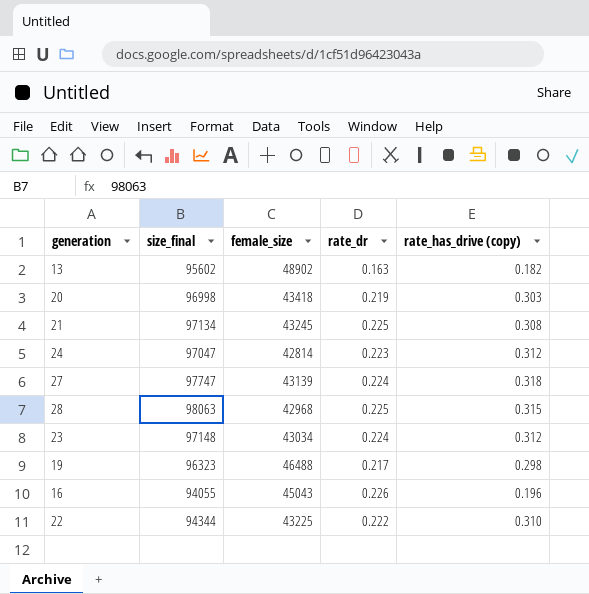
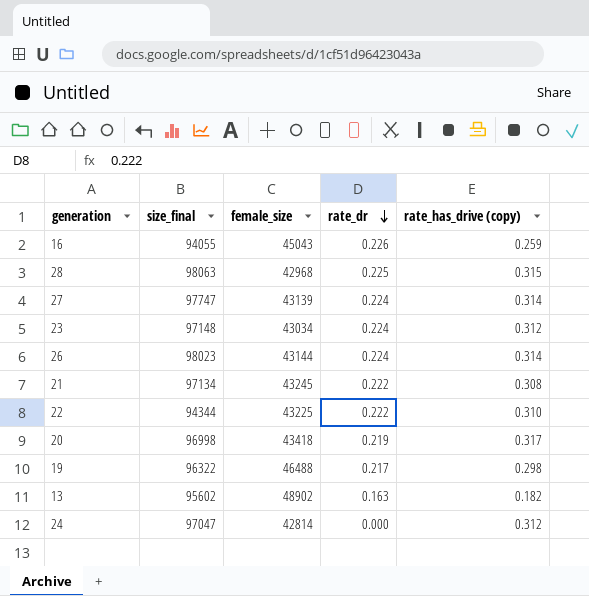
row order: none -> rate_dr descending
16 | rate_has_drive (copy): 0.196 -> 0.259
27 | rate_has_drive (copy): 0.318 -> 0.314
row 26: none -> 98023 | 43144 | 0.224 | 0.314
21 | rate_dr: 0.225 -> 0.222
20 | rate_has_drive (copy): 0.303 -> 0.317
19 | size_final: 96323 -> 96322
24 | rate_dr: 0.223 -> 0.000

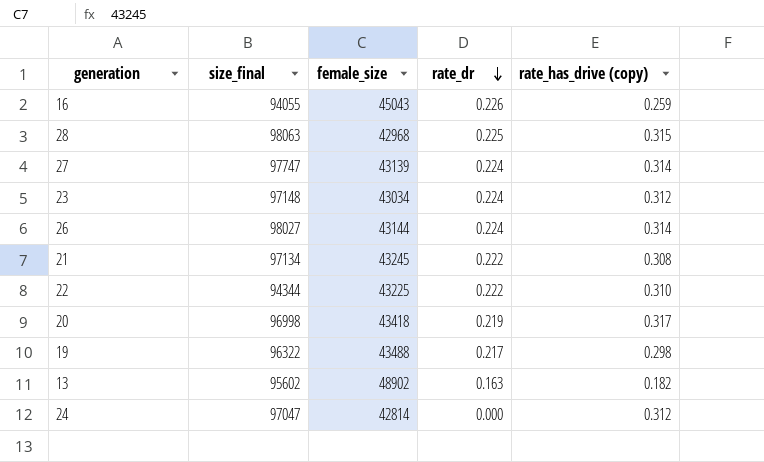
26 | size_final: 98023 -> 98027
19 | female_size: 46488 -> 43488

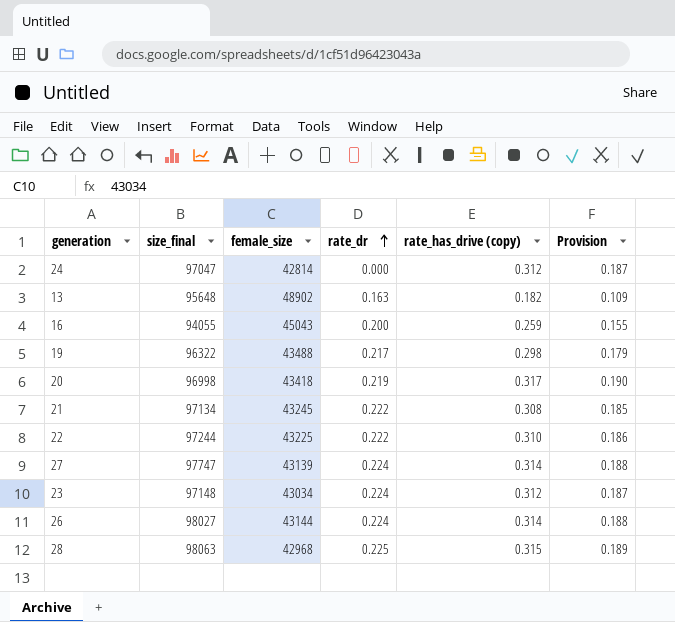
row order: rate_dr descending -> rate_dr ascending
column Provision | formula: none -> [rate_has_drive (copy)] * 0.6
13 | size_final: 95602 -> 95648
16 | rate_dr: 0.226 -> 0.200
22 | size_final: 94344 -> 97244

